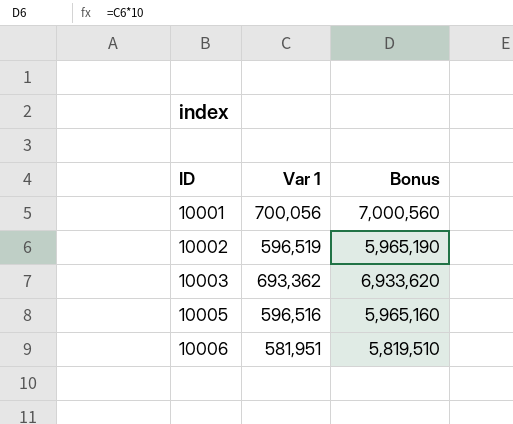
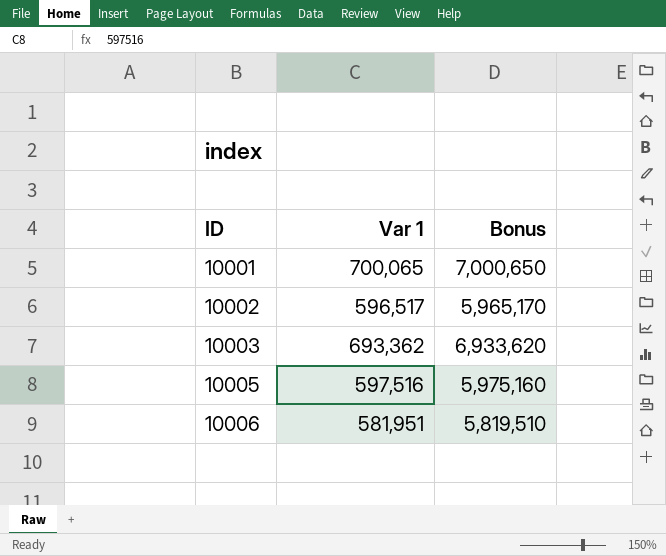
10001 | Var 1: 700,056 -> 700,065
10001 | Bonus: 7,000,560 -> 7,000,650
10002 | Var 1: 596,519 -> 596,517
10002 | Bonus: 5,965,190 -> 5,965,170
10005 | Var 1: 596,516 -> 597,516
10005 | Bonus: 5,965,160 -> 5,975,160

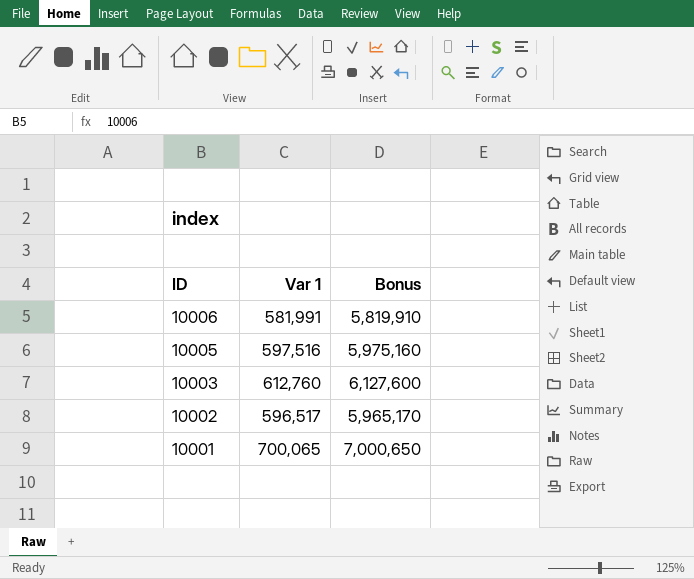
row order: ID ascending -> ID descending
10006 | Var 1: 581,951 -> 581,991
10006 | Bonus: 5,819,510 -> 5,819,910
10003 | Var 1: 693,362 -> 612,760
10003 | Bonus: 6,933,620 -> 6,127,600

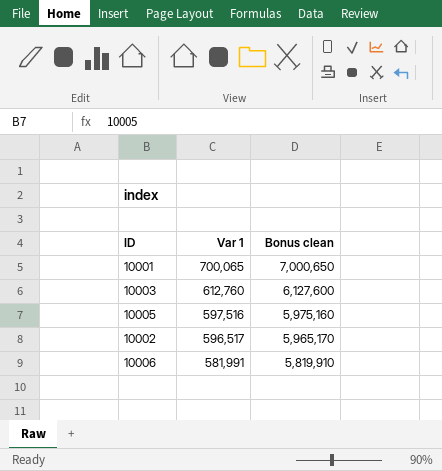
row order: ID descending -> Var 1 descending
column name: Bonus -> Bonus clean

